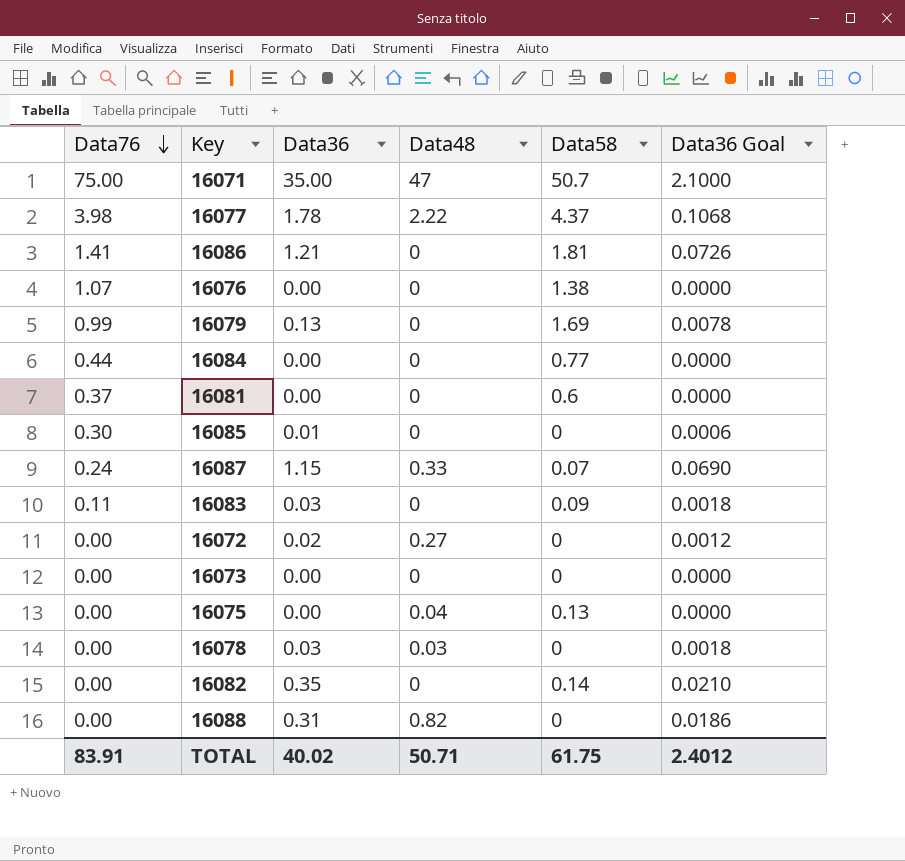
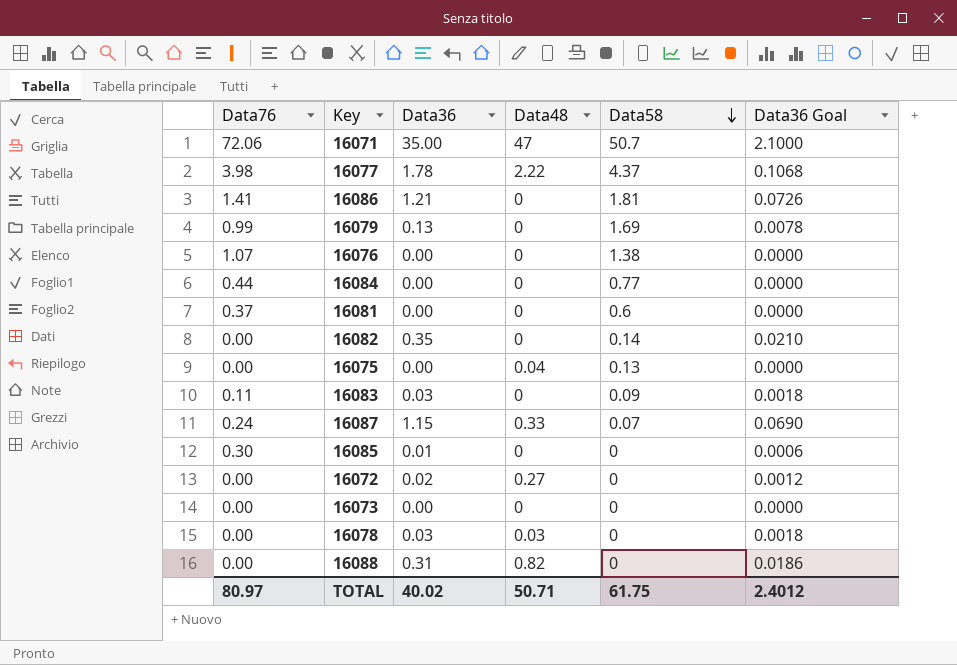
row order: Data76 descending -> Data58 descending
16071 | Data76: 75.00 -> 72.06
TOTAL | Data76: 83.91 -> 80.97

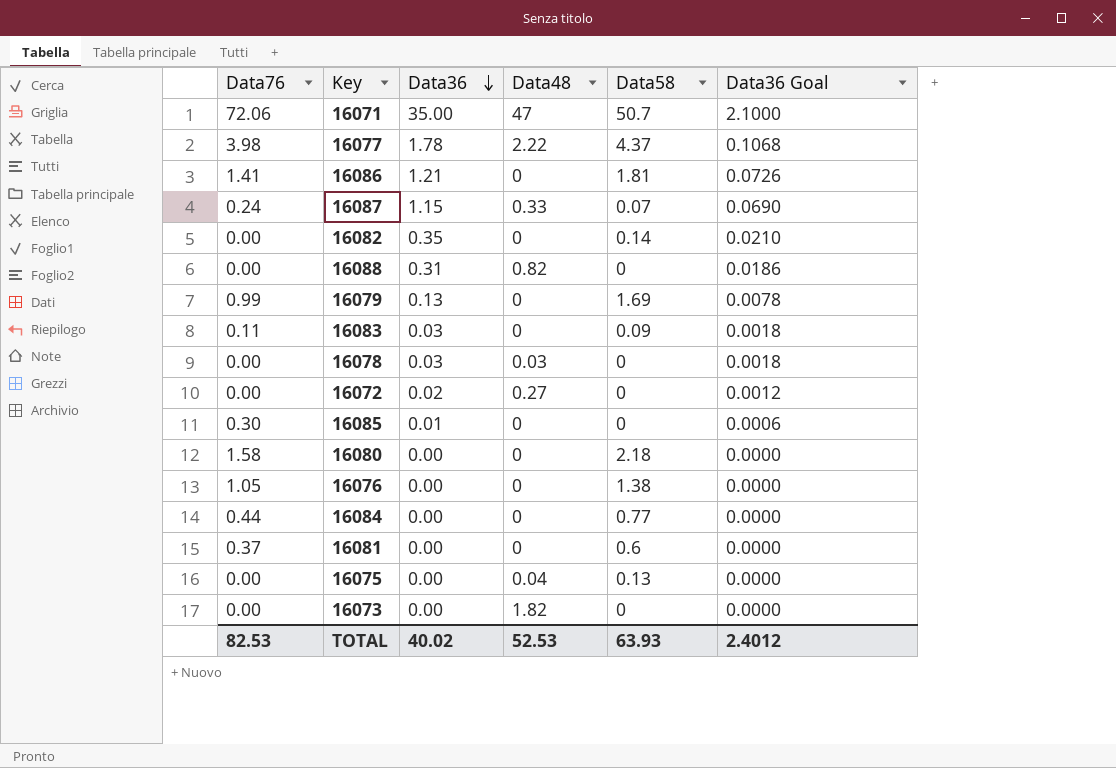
row order: Data58 descending -> Data36 descending
row 16080: none -> 1.58 | 0.00 | 0 | 2.18 | 0.0000
16076 | Data76: 1.07 -> 1.05
16073 | Data48: 0 -> 1.82
TOTAL | Data76: 80.97 -> 82.53
TOTAL | Data48: 50.71 -> 52.53
TOTAL | Data58: 61.75 -> 63.93

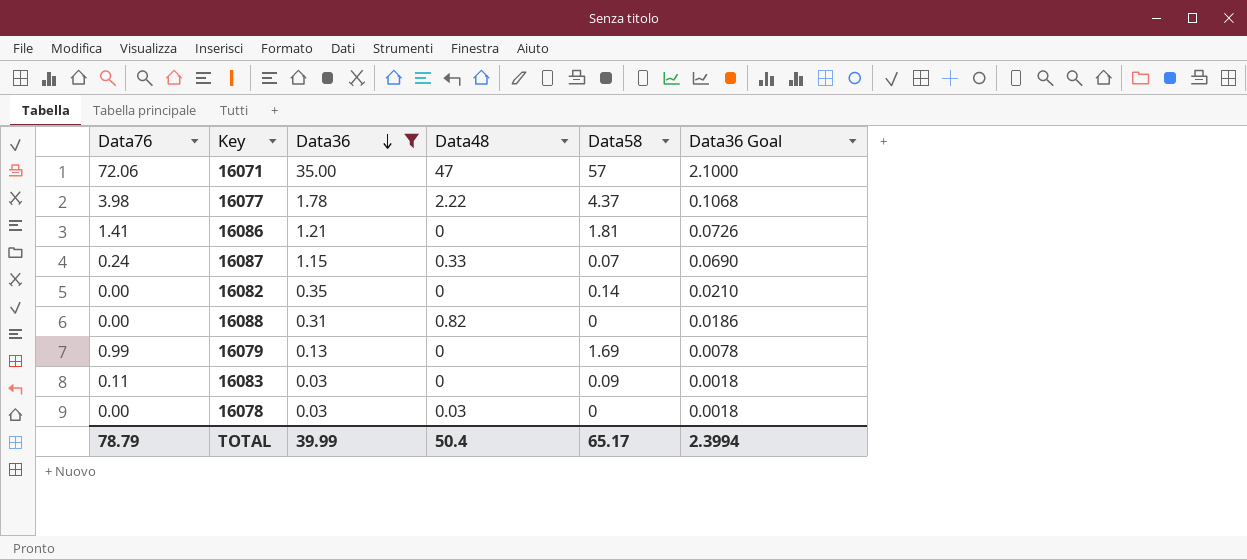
filter: none -> Data36 >= 0.03
16071 | Data58: 50.7 -> 57
TOTAL | Data76: 82.53 -> 78.79
TOTAL | Data36: 40.02 -> 39.99
TOTAL | Data48: 52.53 -> 50.4
TOTAL | Data58: 63.93 -> 65.17
TOTAL | Data36 Goal: 2.4012 -> 2.3994

